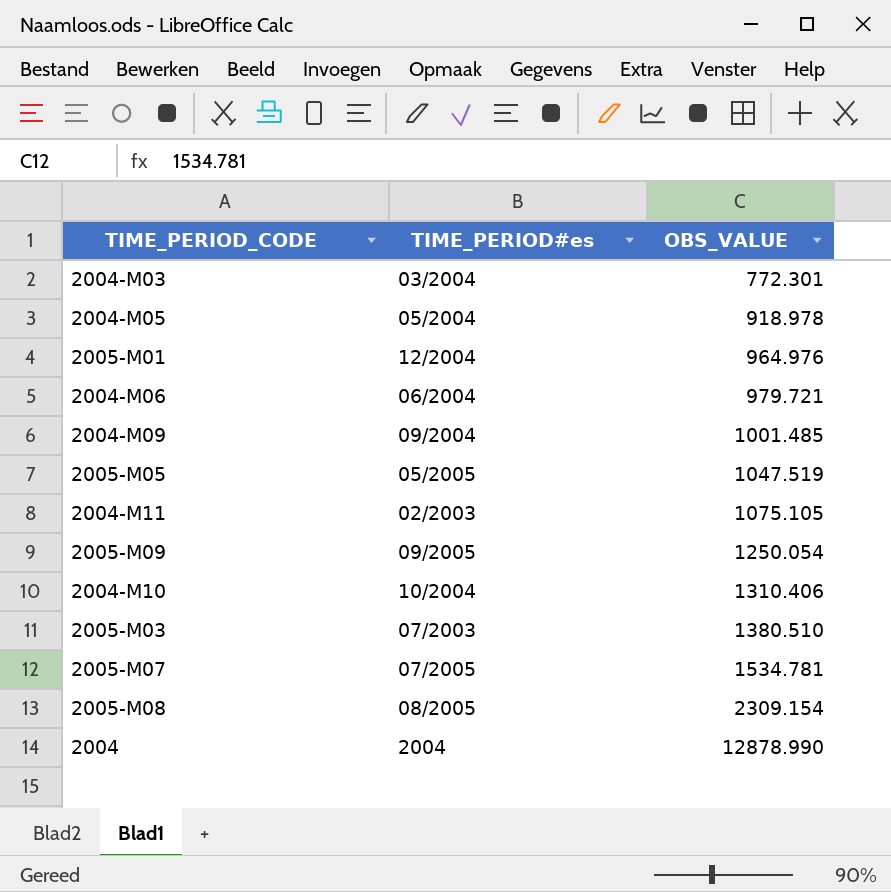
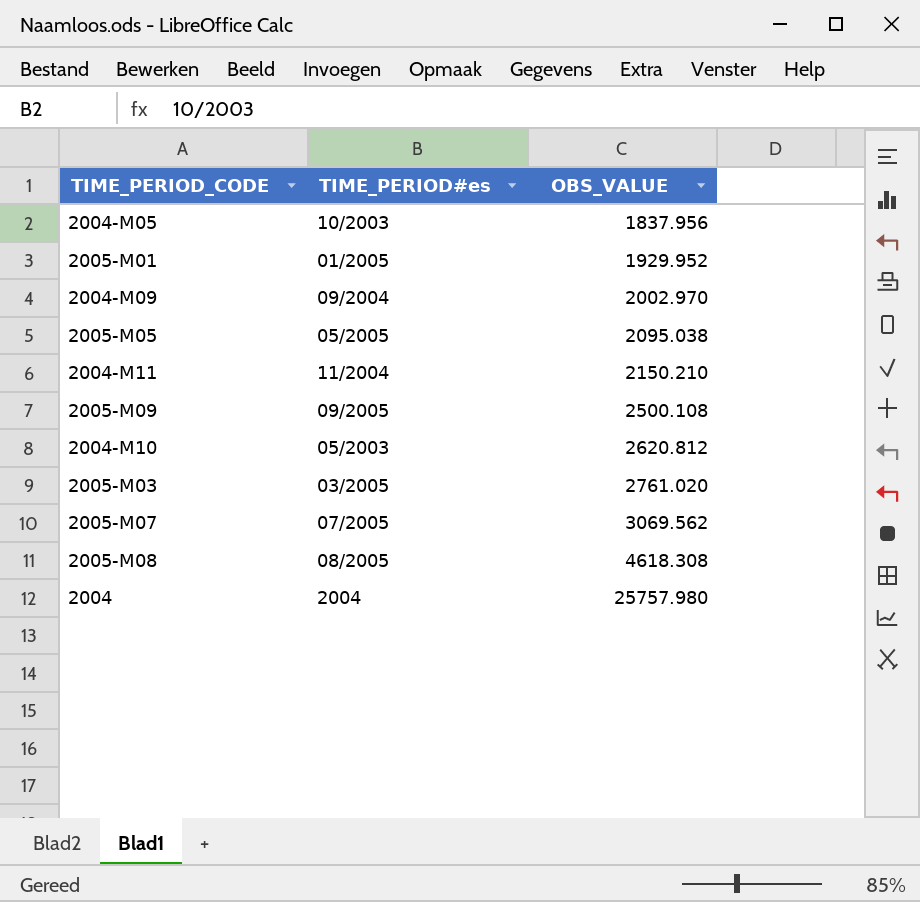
row 2004-M03: 03/2004 | 772.301 -> none
row 2004-M06: 06/2004 | 979.721 -> none
2004-M05 | TIME_PERIOD#es: 05/2004 -> 10/2003
2004-M05 | OBS_VALUE: 918.978 -> 1837.956
2005-M01 | TIME_PERIOD#es: 12/2004 -> 01/2005
2005-M01 | OBS_VALUE: 964.976 -> 1929.952
2004-M09 | OBS_VALUE: 1001.485 -> 2002.970
2005-M05 | OBS_VALUE: 1047.519 -> 2095.038
2004-M11 | TIME_PERIOD#es: 02/2003 -> 11/2004
2004-M11 | OBS_VALUE: 1075.105 -> 2150.210
2005-M09 | OBS_VALUE: 1250.054 -> 2500.108
2004-M10 | TIME_PERIOD#es: 10/2004 -> 05/2003
2004-M10 | OBS_VALUE: 1310.406 -> 2620.812
2005-M03 | TIME_PERIOD#es: 07/2003 -> 03/2005
2005-M03 | OBS_VALUE: 1380.510 -> 2761.020
2005-M07 | OBS_VALUE: 1534.781 -> 3069.562
2005-M08 | OBS_VALUE: 2309.154 -> 4618.308
2004 | OBS_VALUE: 12878.990 -> 25757.980

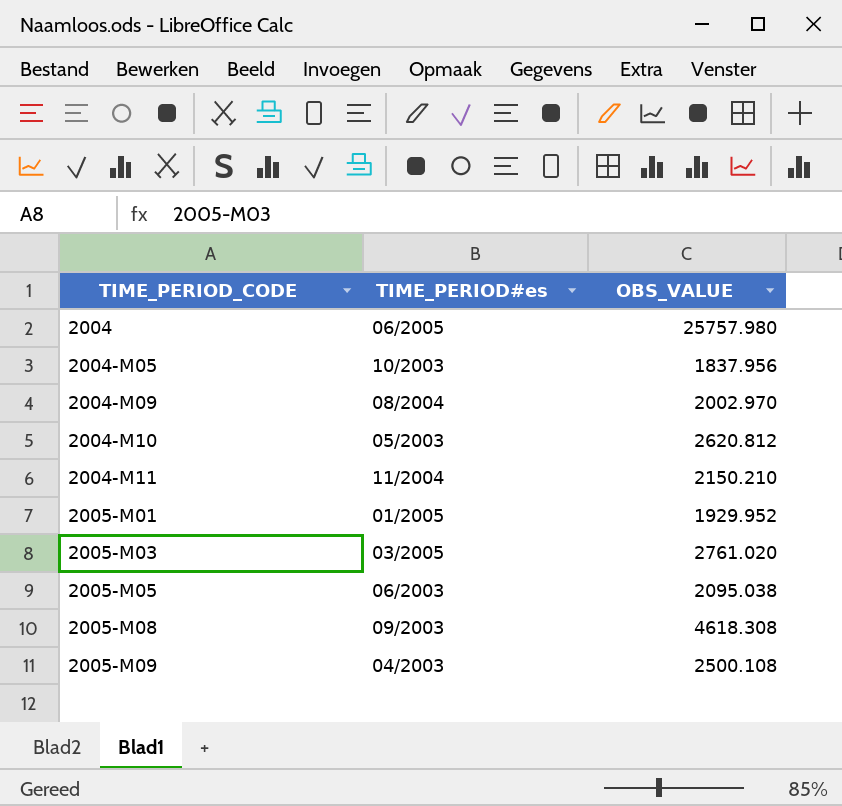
row order: OBS_VALUE ascending -> TIME_PERIOD_CODE ascending
row 2005-M07: 07/2005 | 3069.562 -> none
2004 | TIME_PERIOD#es: 2004 -> 06/2005
2004-M09 | TIME_PERIOD#es: 09/2004 -> 08/2004
2005-M05 | TIME_PERIOD#es: 05/2005 -> 06/2003
2005-M08 | TIME_PERIOD#es: 08/2005 -> 09/2003
2005-M09 | TIME_PERIOD#es: 09/2005 -> 04/2003

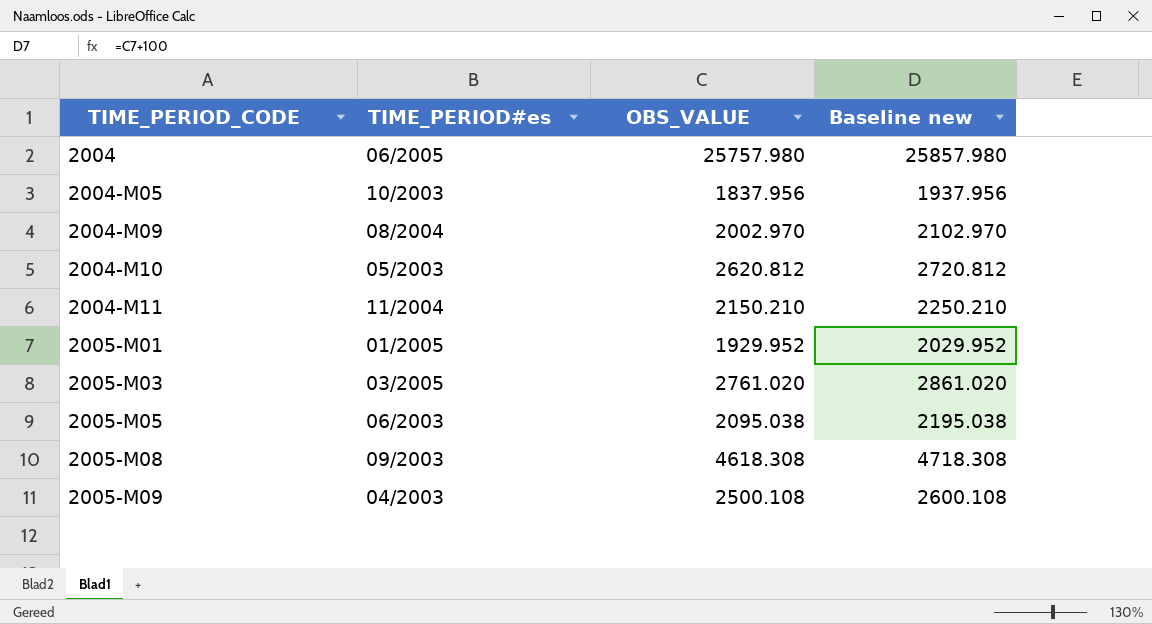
column Baseline new | formula: none -> [OBS_VALUE] + 100

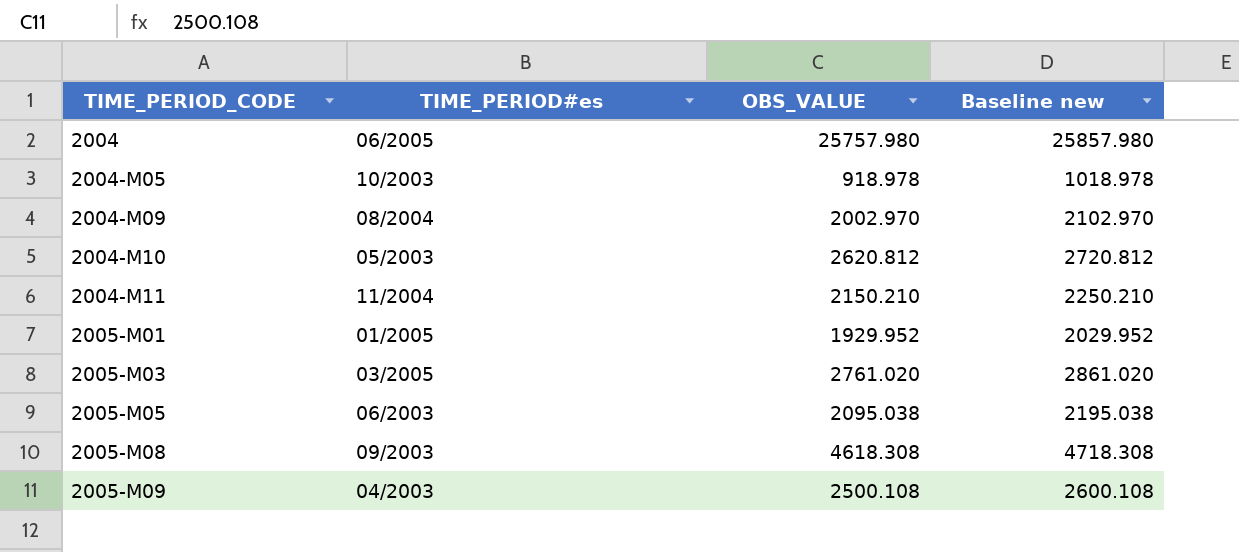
2004-M05 | OBS_VALUE: 1837.956 -> 918.978
2004-M05 | Baseline new: 1937.956 -> 1018.978

